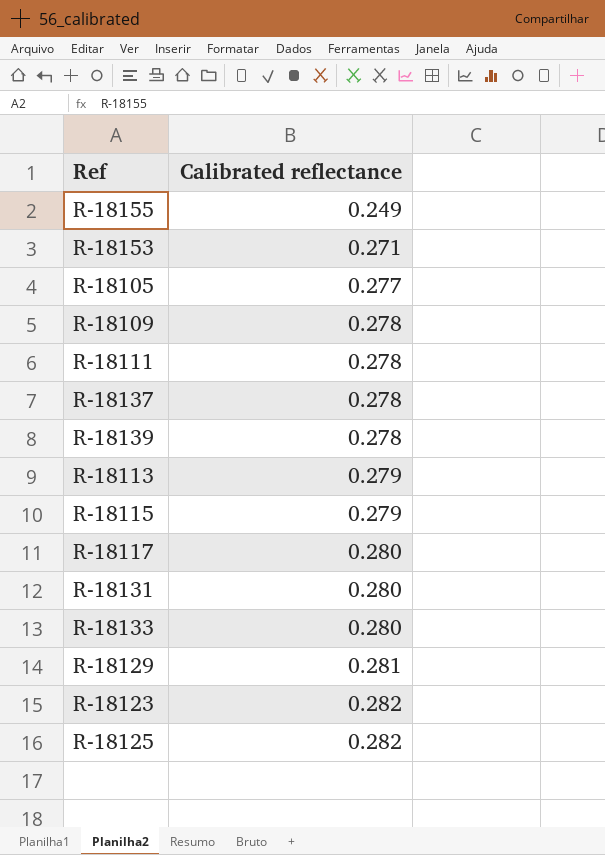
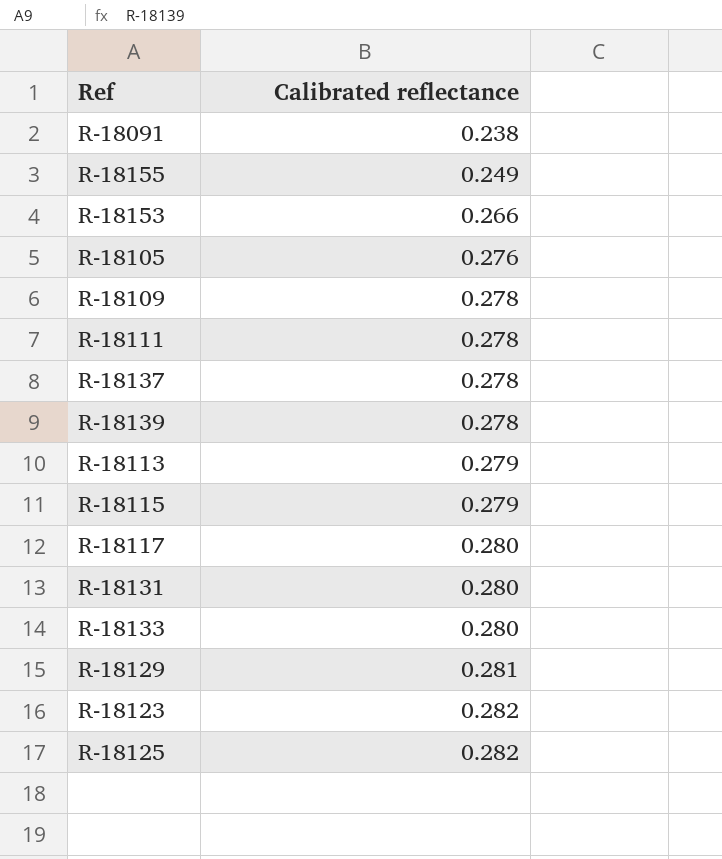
row R-18091: none -> 0.238
R-18153 | Calibrated reflectance: 0.271 -> 0.266
R-18105 | Calibrated reflectance: 0.277 -> 0.276

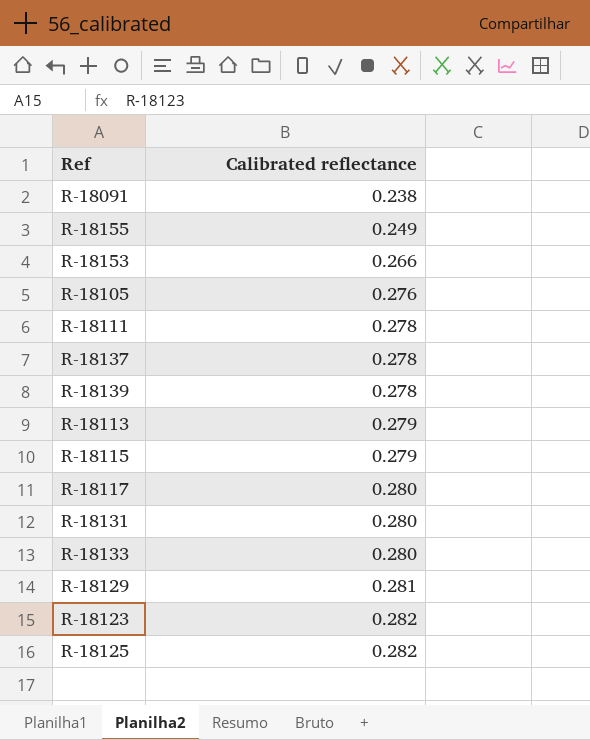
row R-18109: 0.278 -> none

